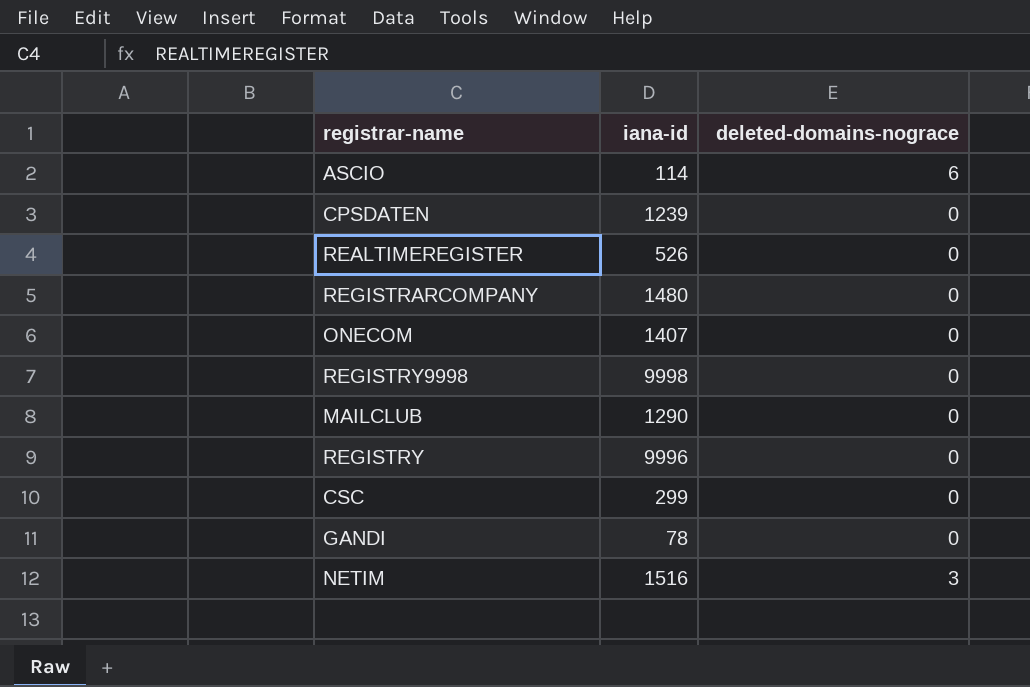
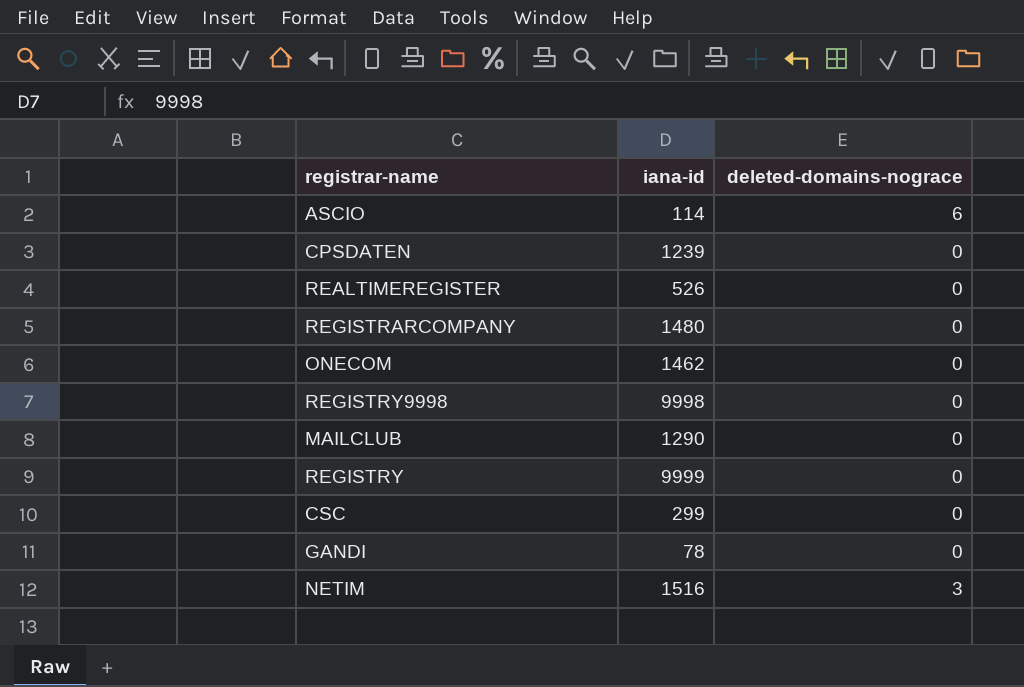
ONECOM | iana-id: 1407 -> 1462
REGISTRY | iana-id: 9996 -> 9999

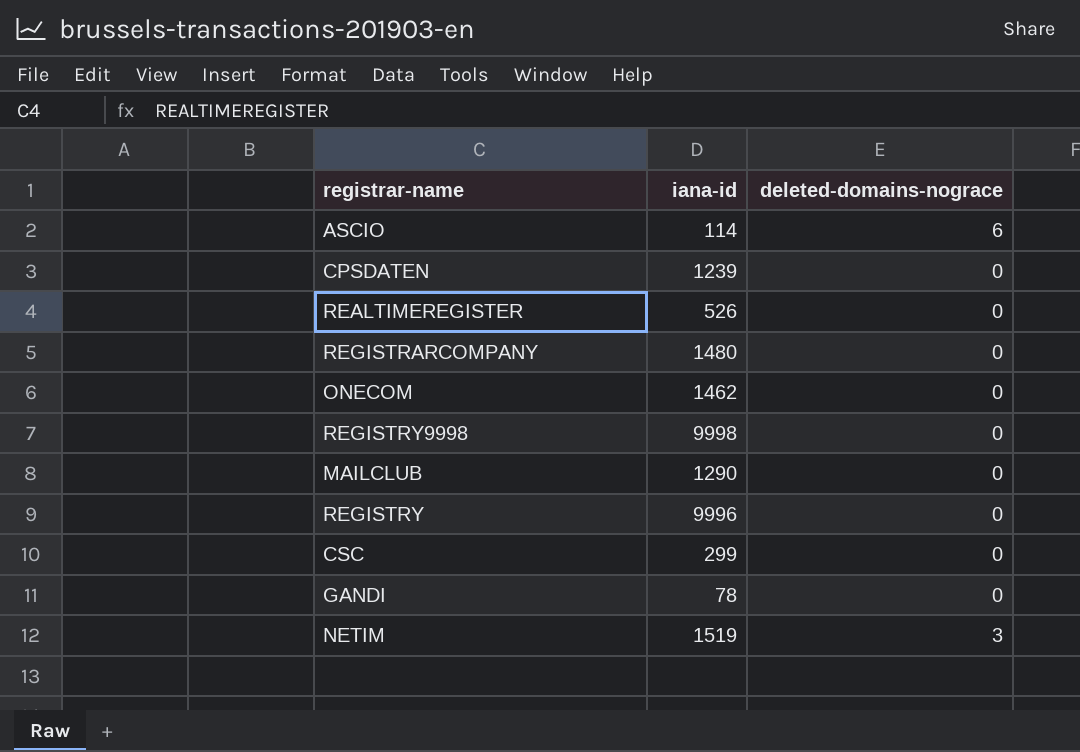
REGISTRY | iana-id: 9999 -> 9996
NETIM | iana-id: 1516 -> 1519

